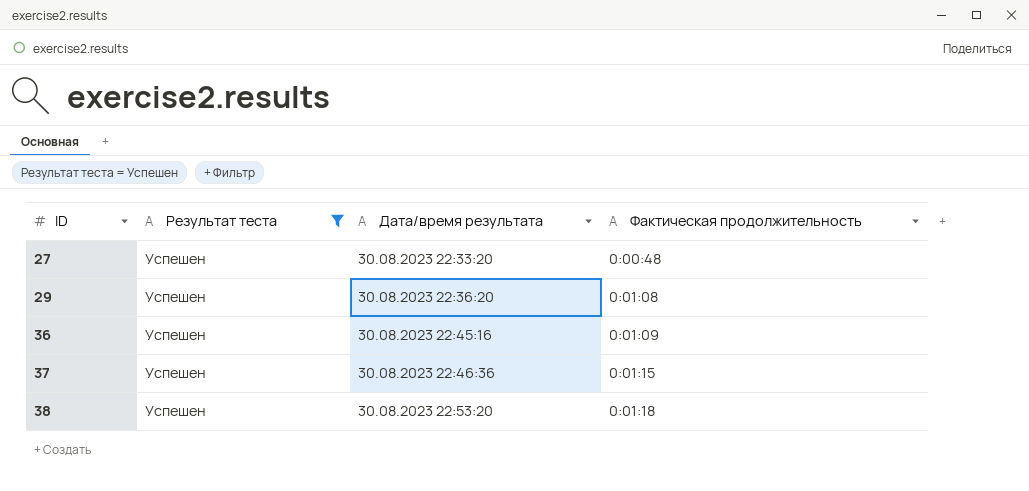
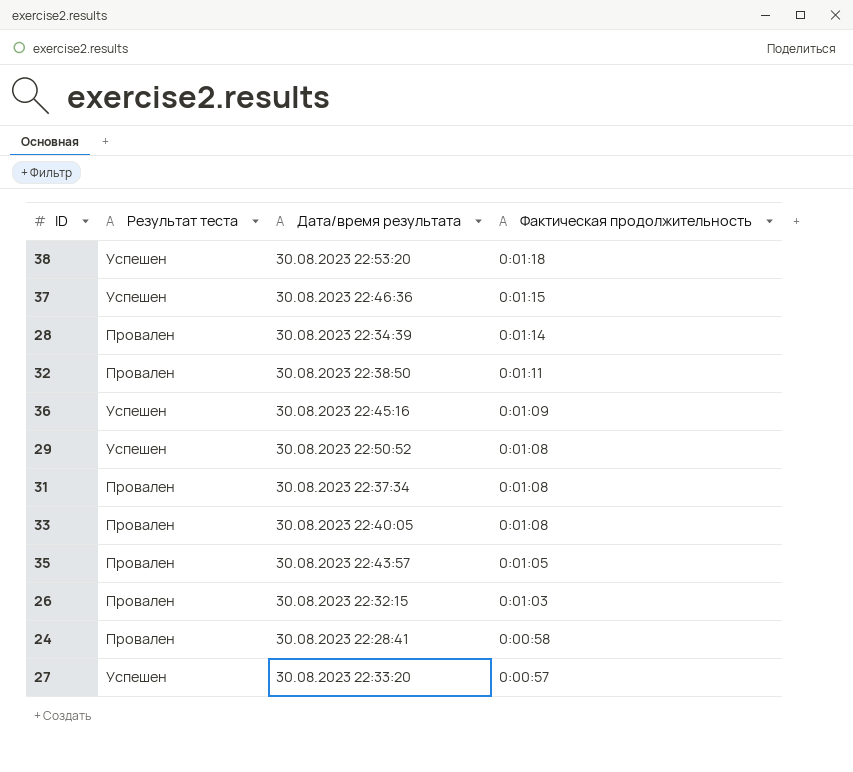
filter: Результат теста = Успешен -> none
row order: ID ascending -> Фактическая продолжительность descending
29 | Дата/время результата: 30.08.2023 22:36:20 -> 30.08.2023 22:50:52
27 | Фактическая продолжительность: 0:00:48 -> 0:00:57

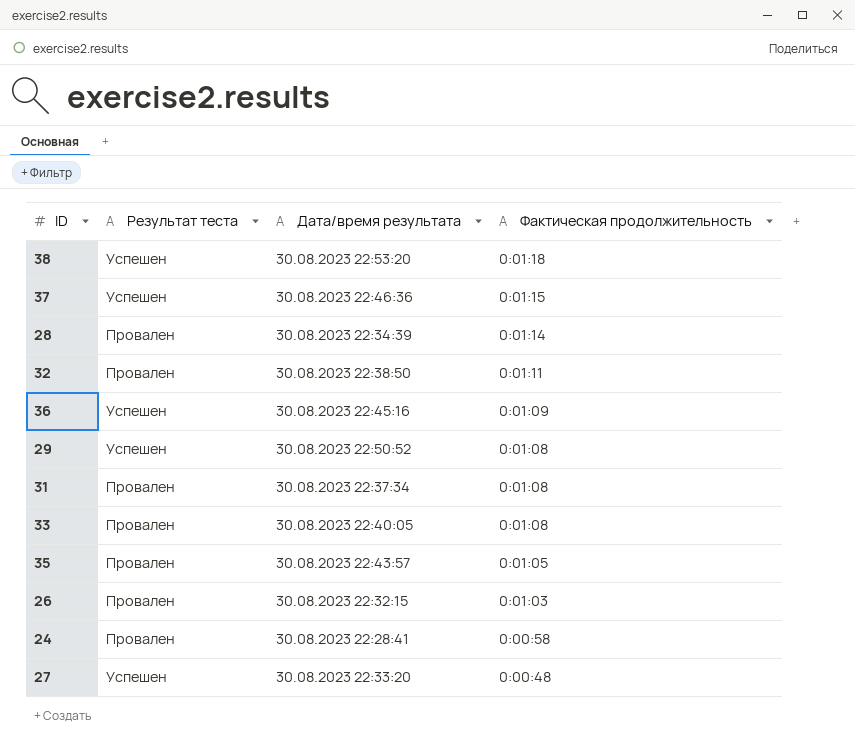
27 | Фактическая продолжительность: 0:00:57 -> 0:00:48

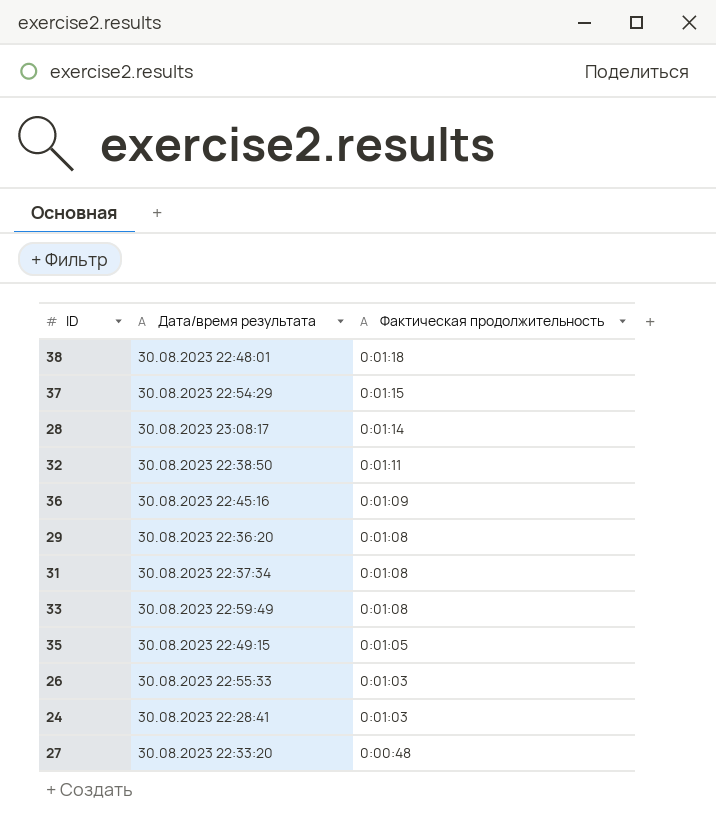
column Результат теста | position: 2 -> none
38 | Дата/время результата: 30.08.2023 22:53:20 -> 30.08.2023 22:48:01
37 | Дата/время результата: 30.08.2023 22:46:36 -> 30.08.2023 22:54:29
28 | Дата/время результата: 30.08.2023 22:34:39 -> 30.08.2023 23:08:17
29 | Дата/время результата: 30.08.2023 22:50:52 -> 30.08.2023 22:36:20
33 | Дата/время результата: 30.08.2023 22:40:05 -> 30.08.2023 22:59:49
35 | Дата/время результата: 30.08.2023 22:43:57 -> 30.08.2023 22:49:15
26 | Дата/время результата: 30.08.2023 22:32:15 -> 30.08.2023 22:55:33
24 | Фактическая продолжительность: 0:00:58 -> 0:01:03

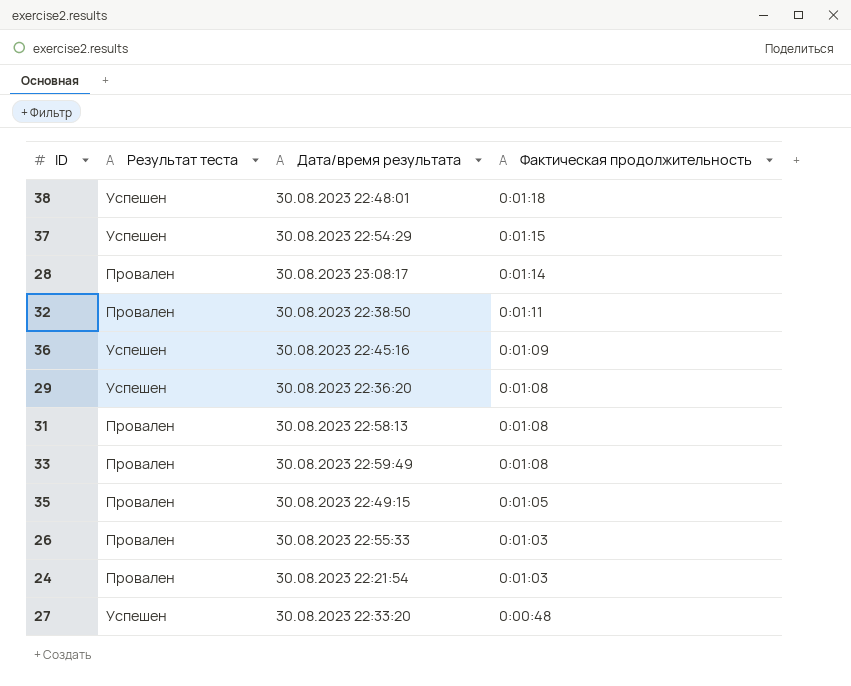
column Результат теста | position: none -> 2
31 | Дата/время результата: 30.08.2023 22:37:34 -> 30.08.2023 22:58:13
24 | Дата/время результата: 30.08.2023 22:28:41 -> 30.08.2023 22:21:54

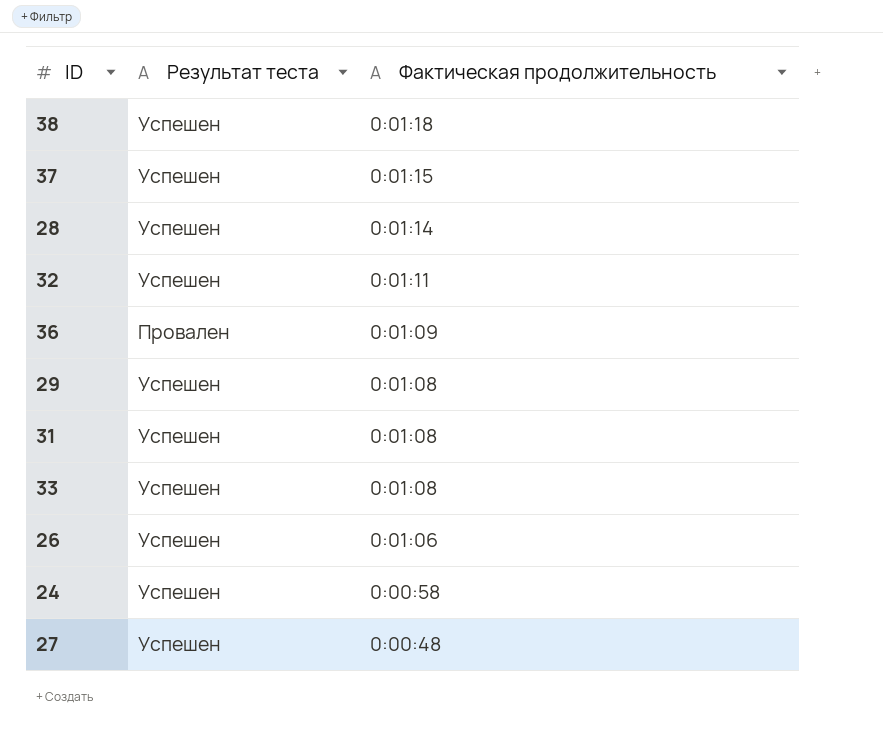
column Дата/время результата | position: 3 -> none
row 35: Провален | 30.08.2023 22:49:15 | 0:01:05 -> none
28 | Результат теста: Провален -> Успешен
32 | Результат теста: Провален -> Успешен
36 | Результат теста: Успешен -> Провален
31 | Результат теста: Провален -> Успешен
33 | Результат теста: Провален -> Успешен
26 | Результат теста: Провален -> Успешен
26 | Фактическая продолжительность: 0:01:03 -> 0:01:06
24 | Результат теста: Провален -> Успешен
24 | Фактическая продолжительность: 0:01:03 -> 0:00:58

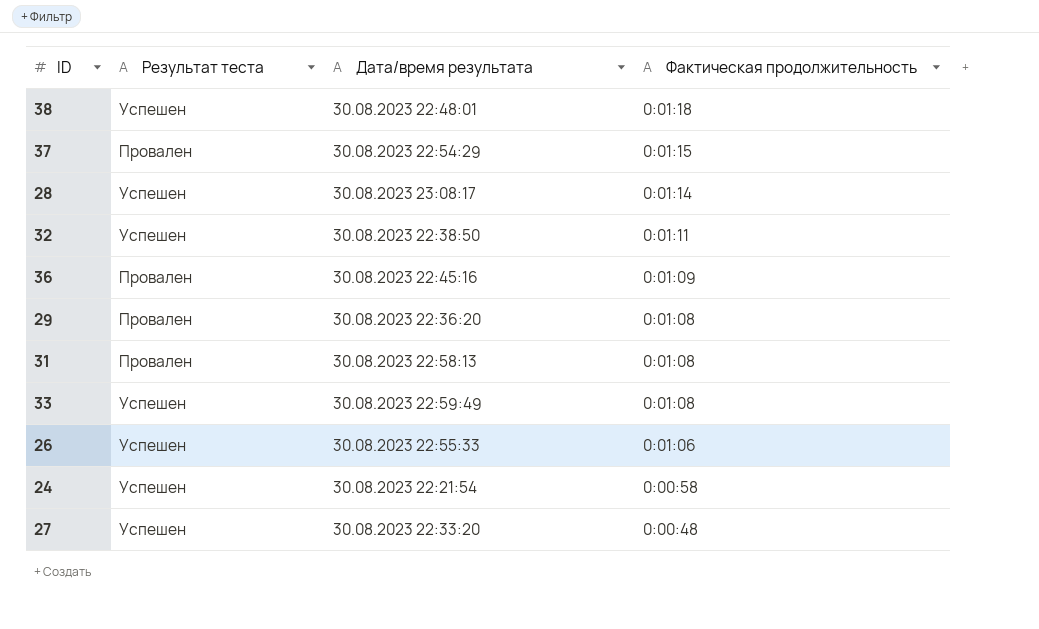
column Дата/время результата | position: none -> 3
37 | Результат теста: Успешен -> Провален
29 | Результат теста: Успешен -> Провален
31 | Результат теста: Успешен -> Провален

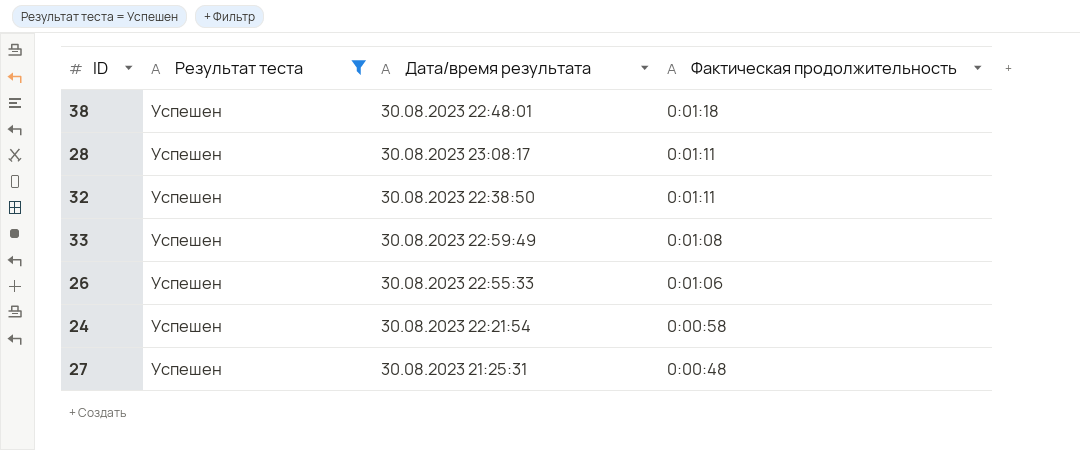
filter: none -> Результат теста = Успешен
28 | Фактическая продолжительность: 0:01:14 -> 0:01:11
27 | Дата/время результата: 30.08.2023 22:33:20 -> 30.08.2023 21:25:31

